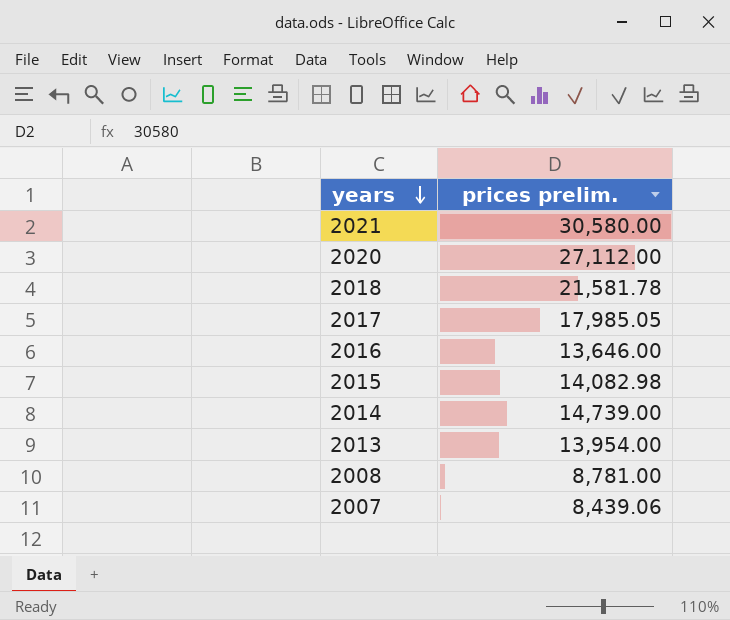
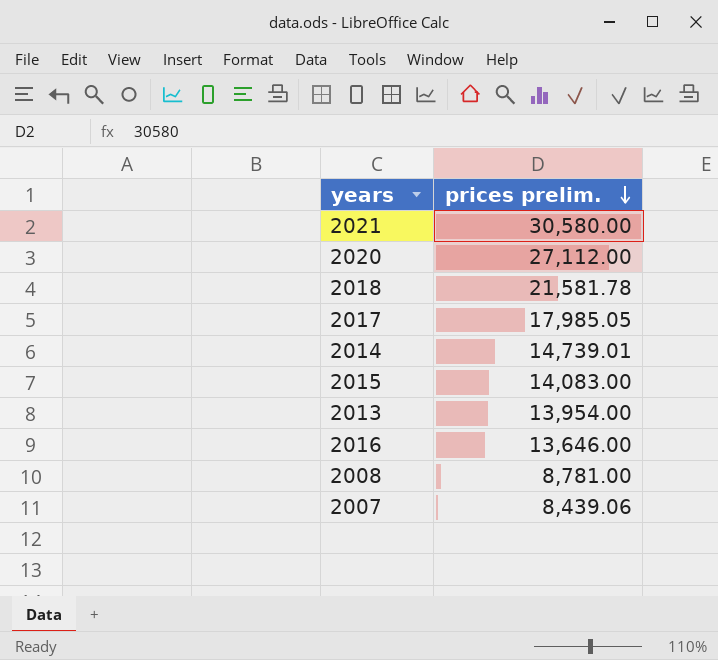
row order: years descending -> prices prelim. descending
2014 | prices prelim.: 14,739.00 -> 14,739.01
2015 | prices prelim.: 14,082.98 -> 14,083.00

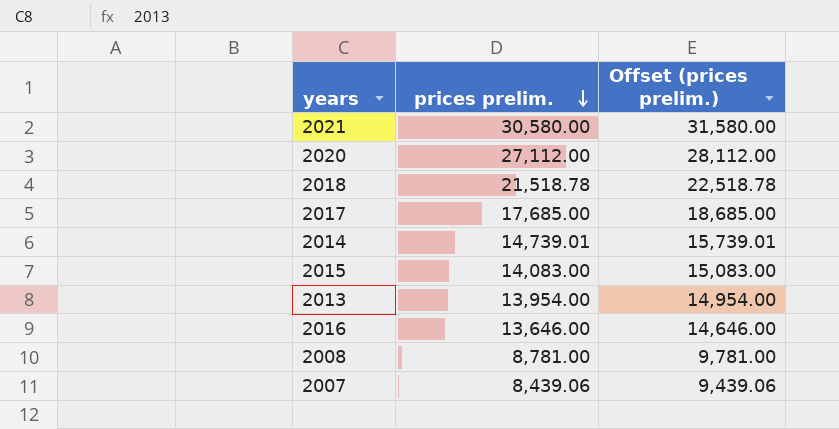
column Offset (prices prelim.) | formula: none -> [prices prelim.] + 1000
2018 | prices prelim.: 21,581.78 -> 21,518.78
2017 | prices prelim.: 17,985.05 -> 17,685.00

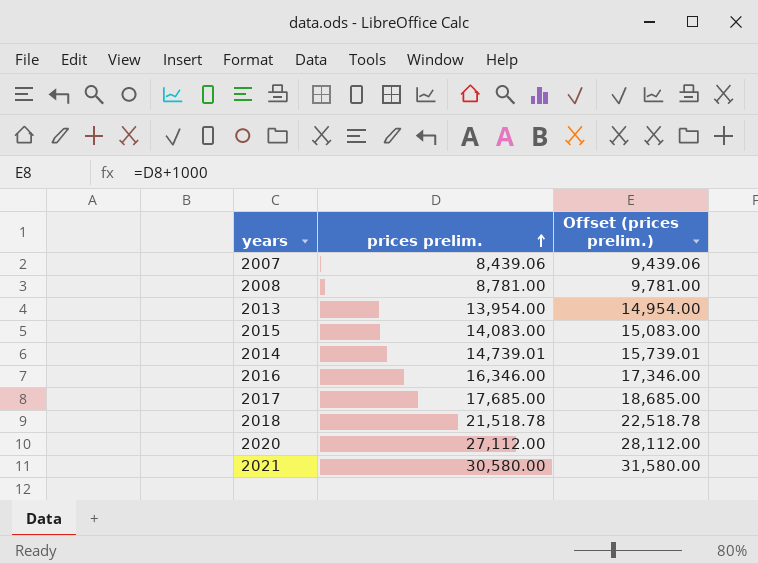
row order: prices prelim. descending -> prices prelim. ascending
2016 | prices prelim.: 13,646.00 -> 16,346.00
2016 | Offset (prices prelim.): 14,646.00 -> 17,346.00

